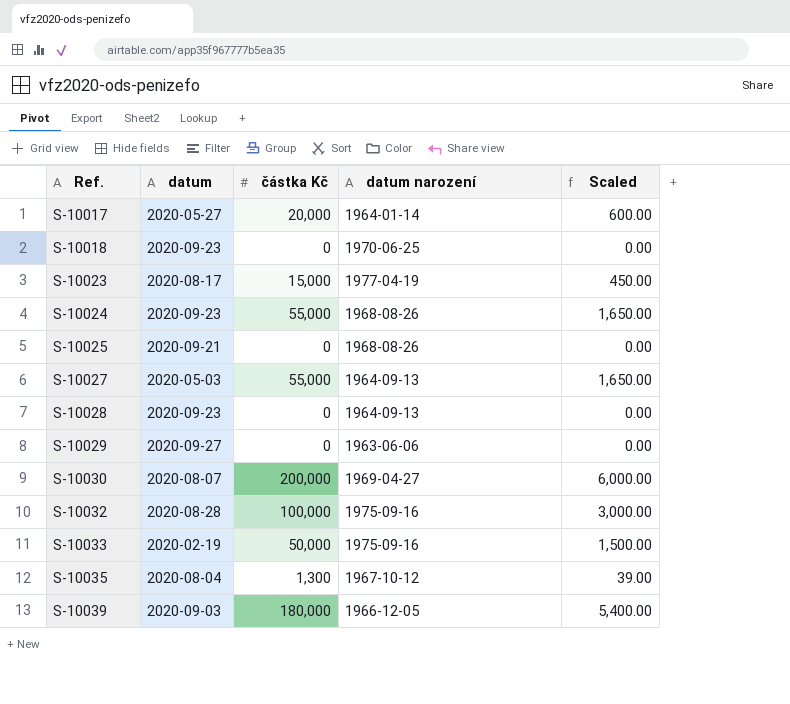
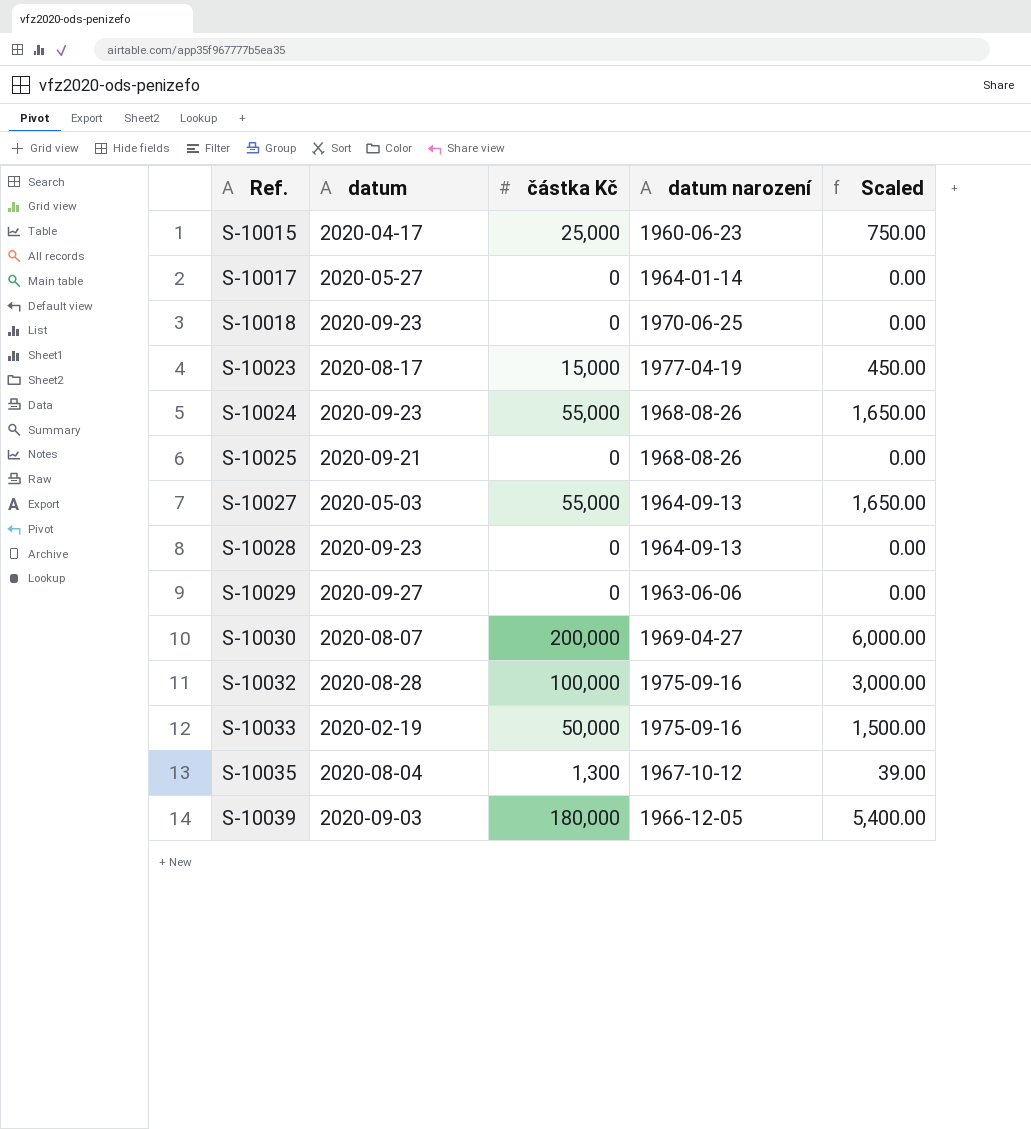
row S-10015: none -> 2020-04-17 | 25,000 | 1960-06-23 | 750.00
S-10017 | částka Kč: 20,000 -> 0
S-10017 | Scaled: 600.00 -> 0.00

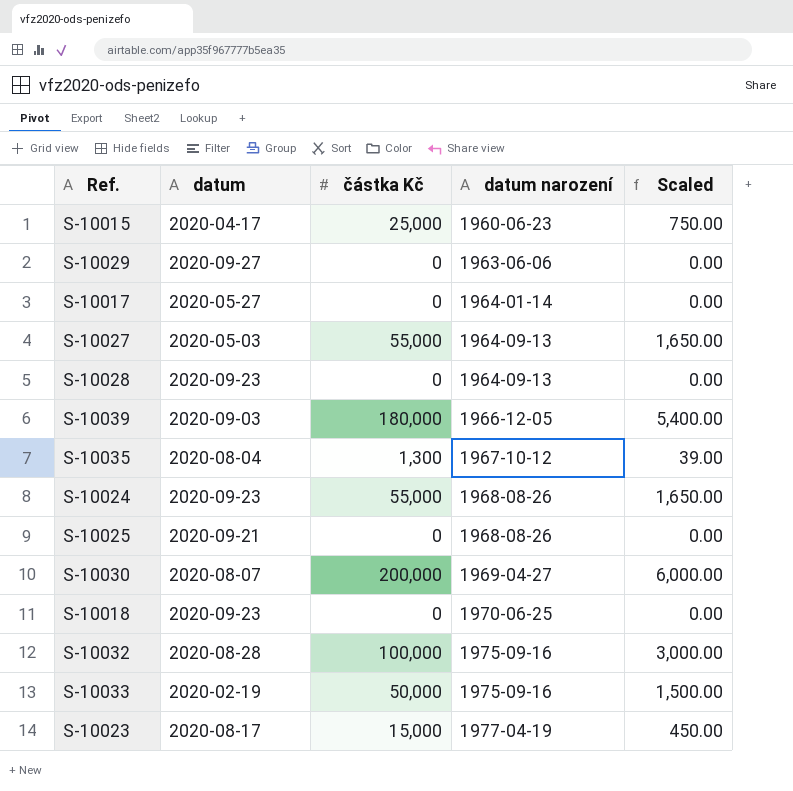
row order: Ref. ascending -> datum narození ascending

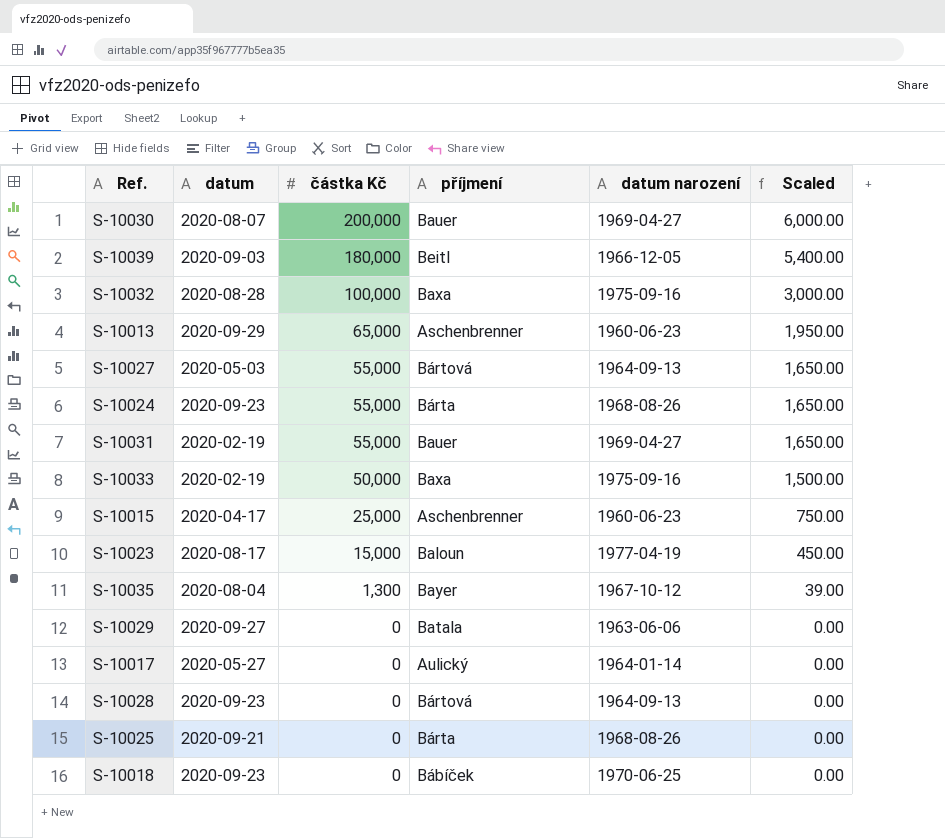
row order: datum narození ascending -> částka Kč descending
column příjmení | position: none -> 4
row S-10013: none -> 2020-09-29 | 65,000 | Aschenbrenner | 1960-06-23 | 1,950.00
row S-10031: none -> 2020-02-19 | 55,000 | Bauer | 1969-04-27 | 1,650.00

